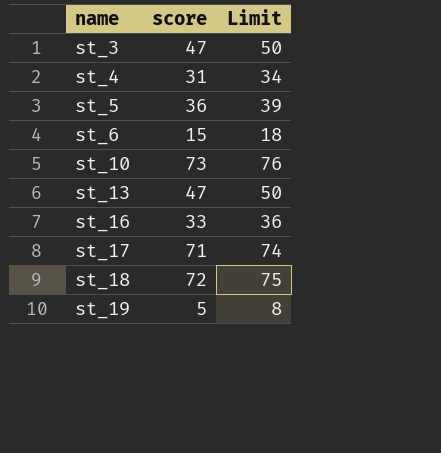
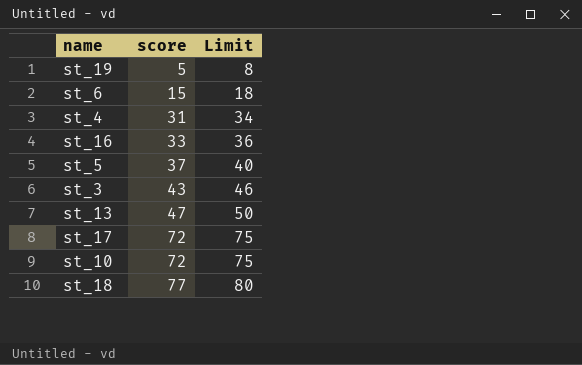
row order: name ascending -> score ascending
st_5 | score: 36 -> 37
st_5 | Limit: 39 -> 40
st_3 | score: 47 -> 43
st_3 | Limit: 50 -> 46
st_17 | score: 71 -> 72
st_17 | Limit: 74 -> 75
st_10 | score: 73 -> 72
st_10 | Limit: 76 -> 75
st_18 | score: 72 -> 77
st_18 | Limit: 75 -> 80

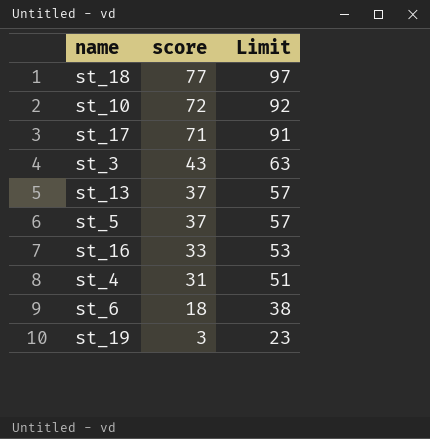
row order: score ascending -> score descending
column Limit | formula: [score] + 3 -> [score] + 20
st_17 | score: 72 -> 71
st_13 | score: 47 -> 37
st_6 | score: 15 -> 18
st_19 | score: 5 -> 3

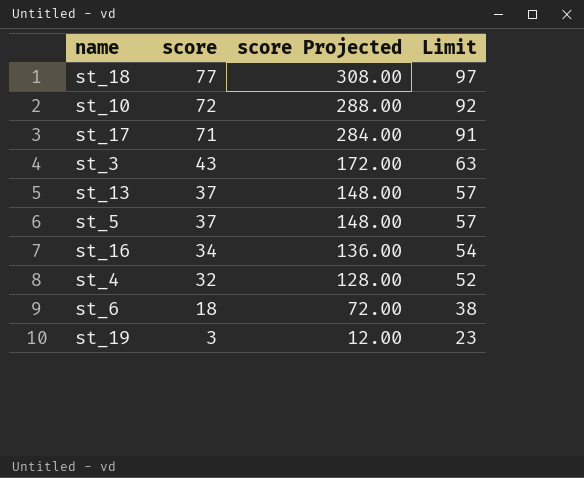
column score Projected | formula: none -> [score] * 4
st_16 | score: 33 -> 34
st_16 | Limit: 53 -> 54
st_4 | score: 31 -> 32
st_4 | Limit: 51 -> 52

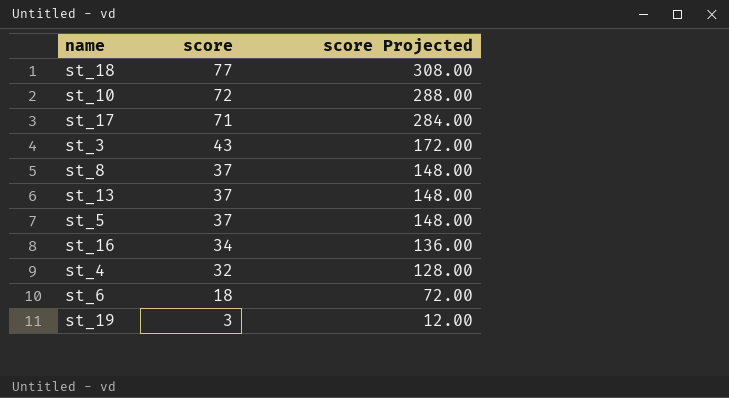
column Limit | formula: [score] + 20 -> none
row st_8: none -> 37 | 148.00

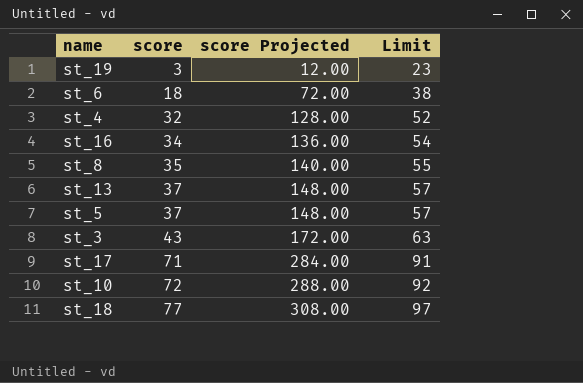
row order: score descending -> score ascending
column Limit | formula: none -> [score] + 20
st_8 | score: 37 -> 35
st_8 | score Projected: 148.00 -> 140.00

